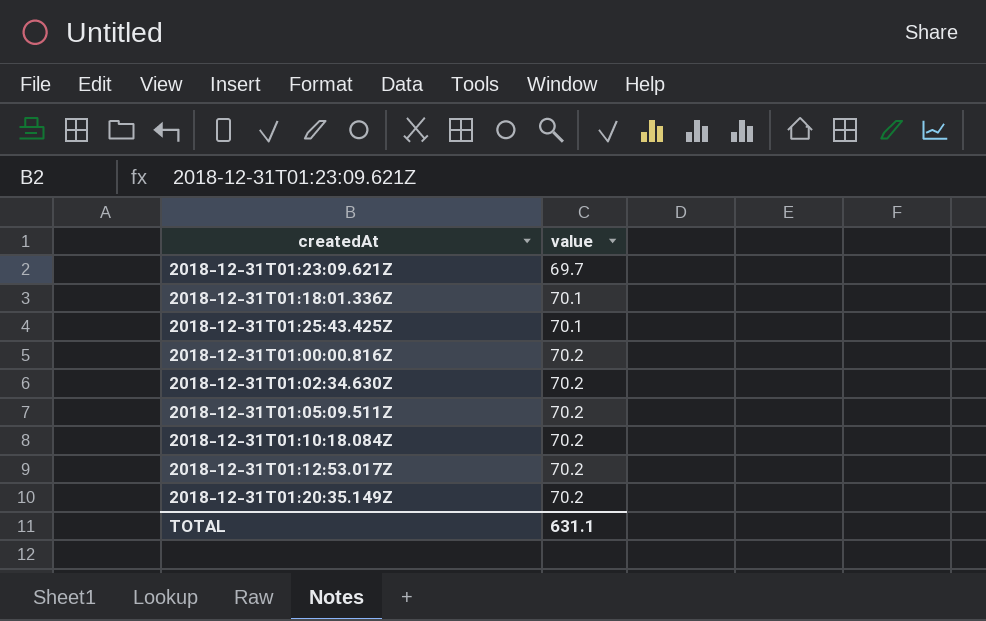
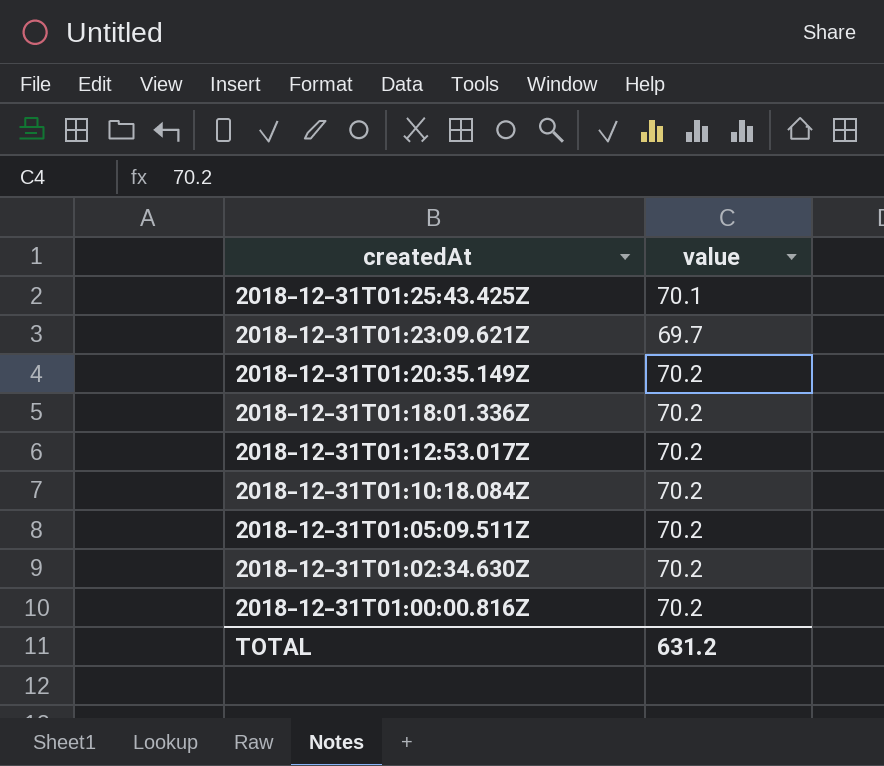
row order: value ascending -> createdAt descending
2018-12-31T01:18:01.336Z | value: 70.1 -> 70.2
TOTAL | value: 631.1 -> 631.2

